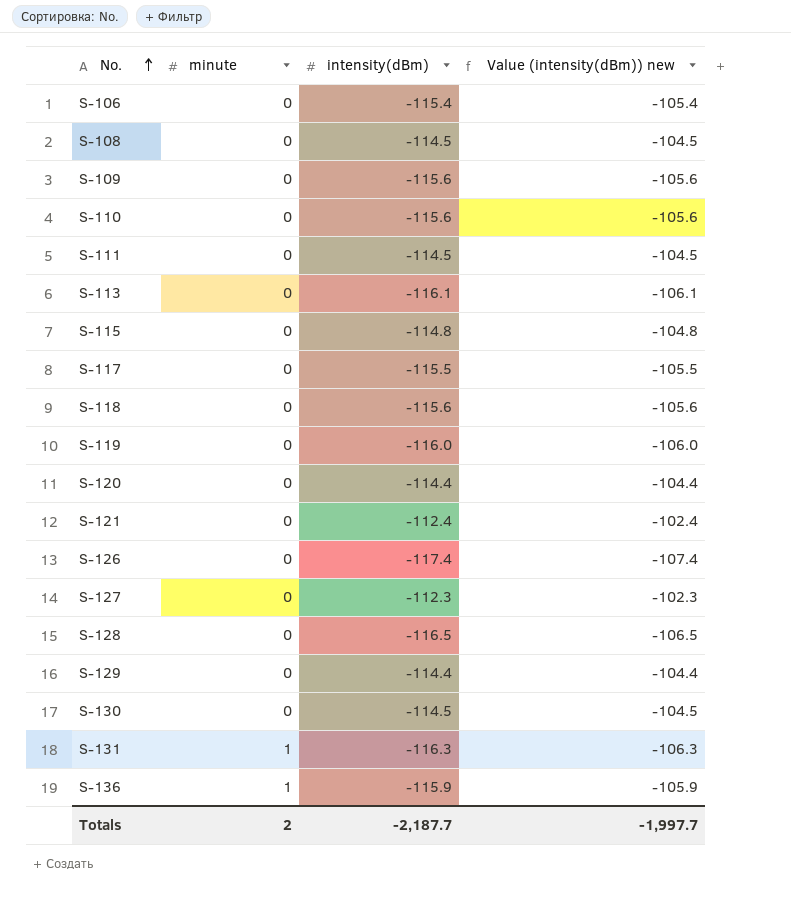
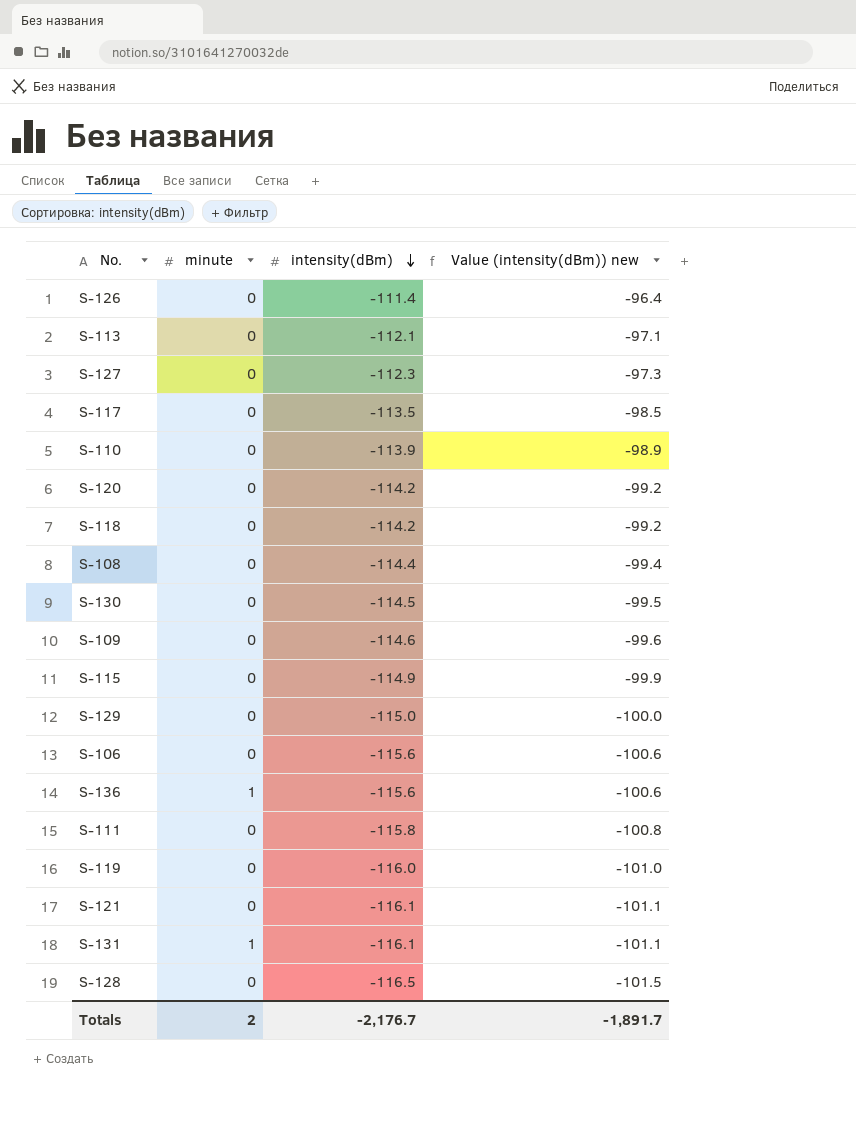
row order: No. ascending -> intensity(dBm) descending
column Value (intensity(dBm)) new | formula: [intensity(dBm)] + 10 -> [intensity(dBm)] + 15
S-126 | intensity(dBm): -117.4 -> -111.4
S-113 | intensity(dBm): -116.1 -> -112.1
S-117 | intensity(dBm): -115.5 -> -113.5
S-110 | intensity(dBm): -115.6 -> -113.9
S-120 | intensity(dBm): -114.4 -> -114.2
S-118 | intensity(dBm): -115.6 -> -114.2
S-108 | intensity(dBm): -114.5 -> -114.4
S-109 | intensity(dBm): -115.6 -> -114.6
S-115 | intensity(dBm): -114.8 -> -114.9
S-129 | intensity(dBm): -114.4 -> -115.0
S-106 | intensity(dBm): -115.4 -> -115.6
S-136 | intensity(dBm): -115.9 -> -115.6
S-111 | intensity(dBm): -114.5 -> -115.8
S-121 | intensity(dBm): -112.4 -> -116.1
S-131 | intensity(dBm): -116.3 -> -116.1
Totals | intensity(dBm): -2,187.7 -> -2,176.7
Totals | Value (intensity(dBm)) new: -1,997.7 -> -1,891.7

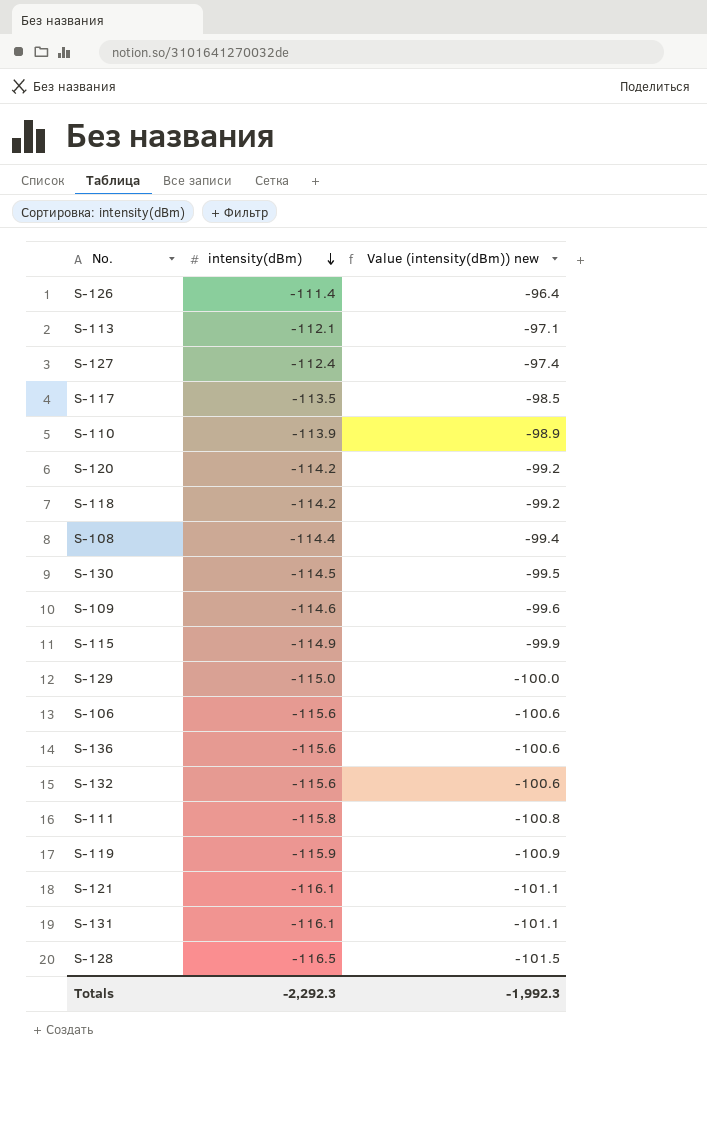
column minute | position: 2 -> none
S-127 | intensity(dBm): -112.3 -> -112.4
S-127 | Value (intensity(dBm)) new: -97.3 -> -97.4
row S-132: none -> -115.6 | -100.6
S-119 | intensity(dBm): -116.0 -> -115.9
S-119 | Value (intensity(dBm)) new: -101.0 -> -100.9
Totals | intensity(dBm): -2,176.7 -> -2,292.3
Totals | Value (intensity(dBm)) new: -1,891.7 -> -1,992.3

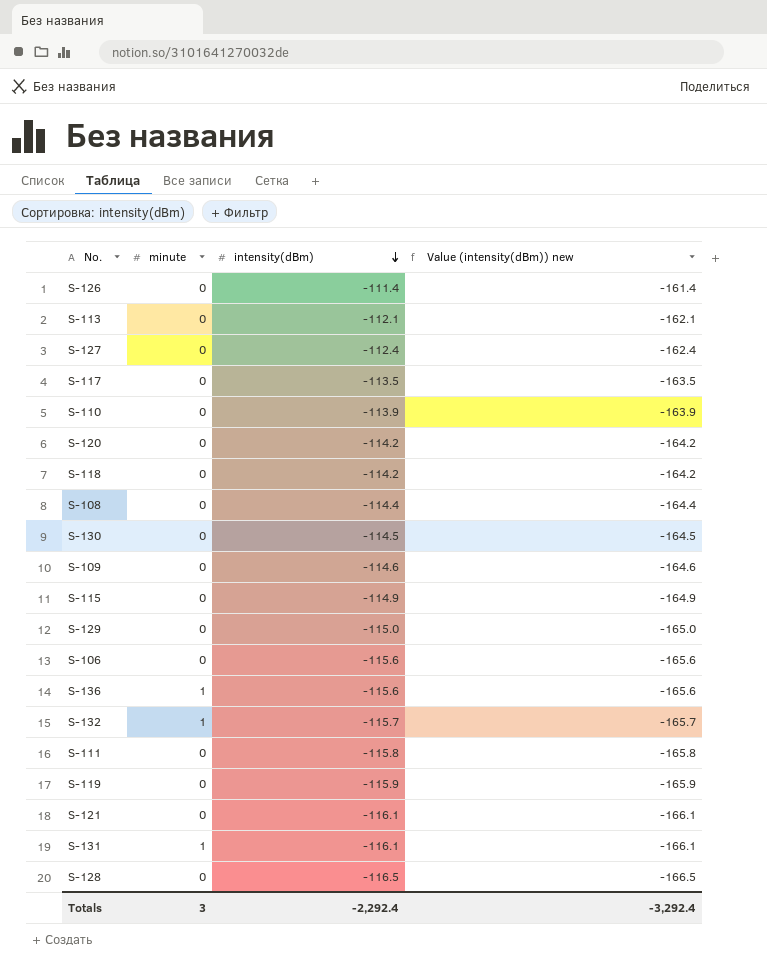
column minute | position: none -> 2
column Value (intensity(dBm)) new | formula: [intensity(dBm)] + 15 -> [intensity(dBm)] - 50
S-132 | intensity(dBm): -115.6 -> -115.7
Totals | intensity(dBm): -2,292.3 -> -2,292.4
Totals | Value (intensity(dBm)) new: -1,992.3 -> -3,292.4

